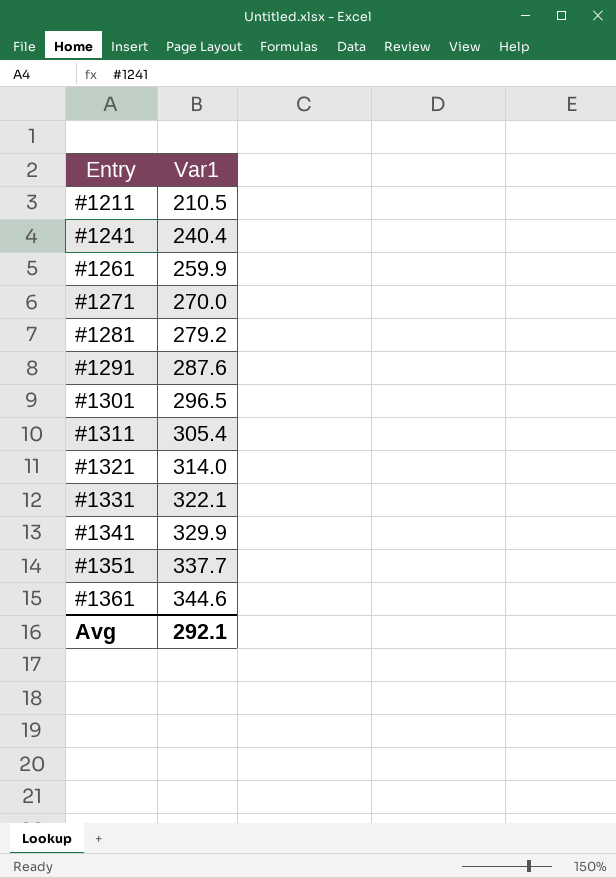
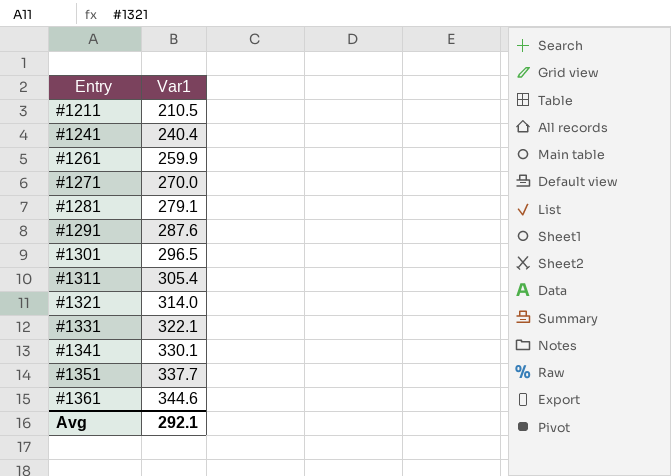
#1281 | Var1: 279.2 -> 279.1
#1341 | Var1: 329.9 -> 330.1

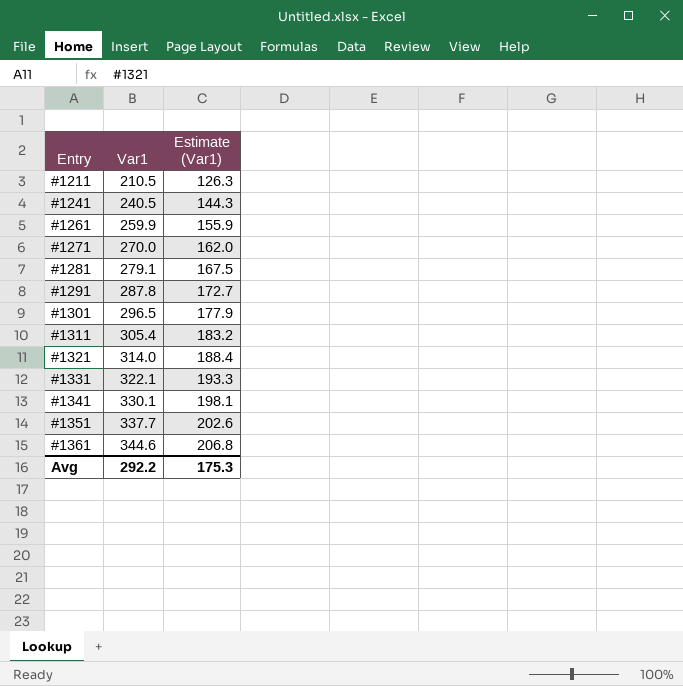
column Estimate (Var1) | formula: none -> [Var1] * 0.6
#1241 | Var1: 240.4 -> 240.5
#1291 | Var1: 287.6 -> 287.8
Avg | Var1: 292.1 -> 292.2

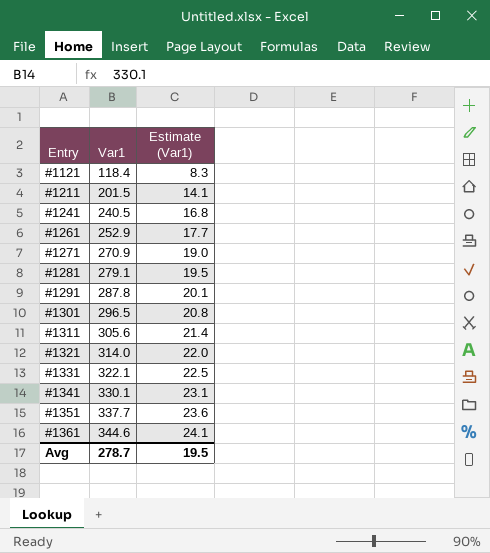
column Estimate (Var1) | formula: [Var1] * 0.6 -> [Var1] * 0.07
row #1121: none -> 118.4 | 8.3
#1211 | Var1: 210.5 -> 201.5
#1261 | Var1: 259.9 -> 252.9
#1271 | Var1: 270.0 -> 270.9
#1311 | Var1: 305.4 -> 305.6
Avg | Var1: 292.2 -> 278.7
Avg | Estimate (Var1): 175.3 -> 19.5

